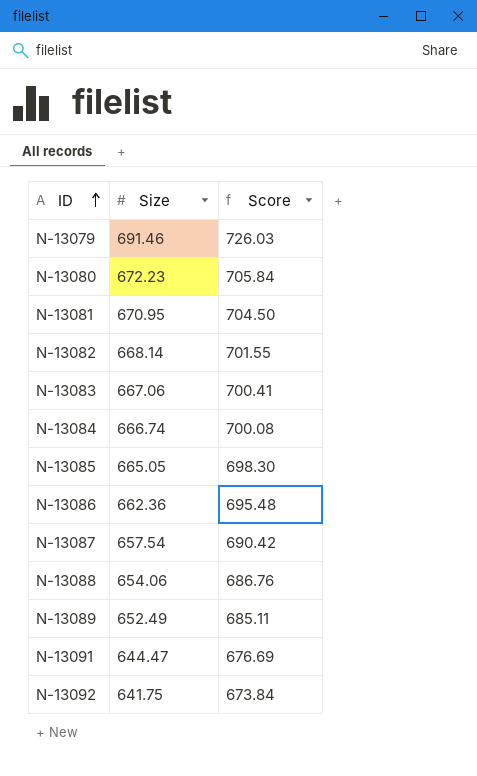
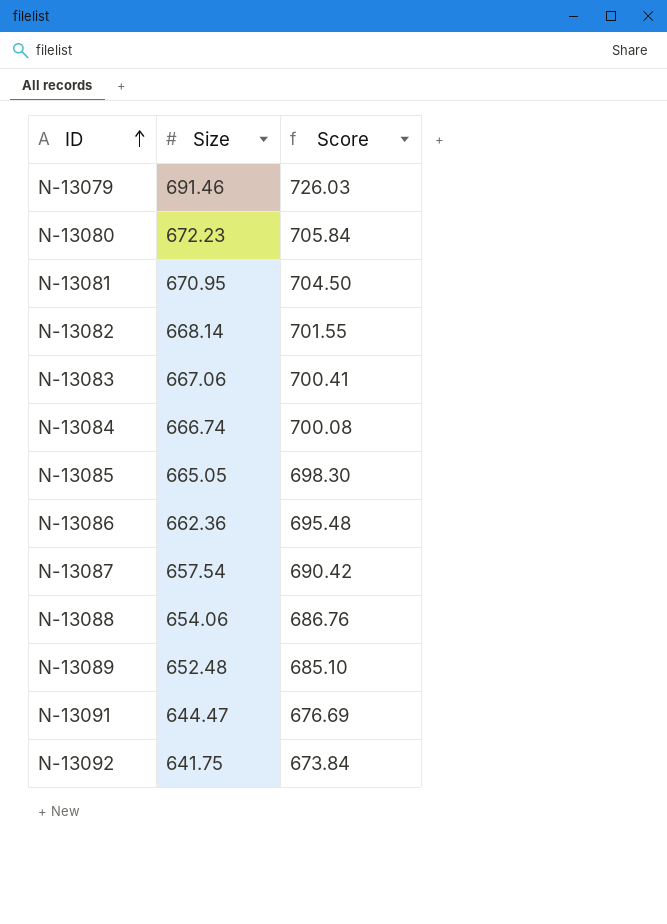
N-13089 | Size: 652.49 -> 652.48
N-13089 | Score: 685.11 -> 685.10

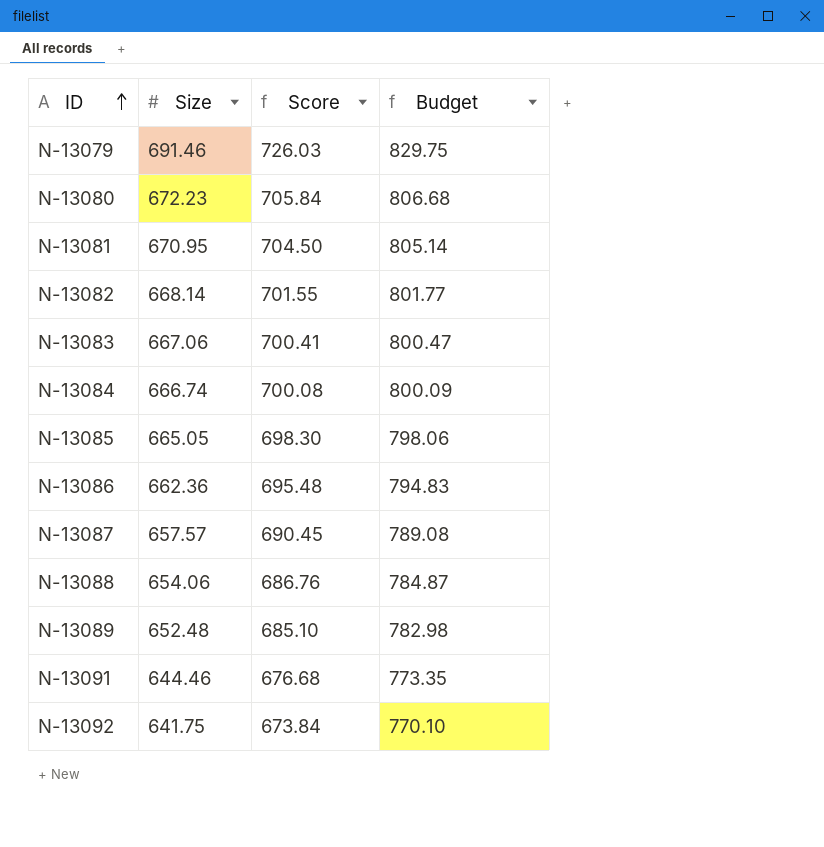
column Budget | formula: none -> [Size] * 1.2
N-13087 | Size: 657.54 -> 657.57
N-13087 | Score: 690.42 -> 690.45
N-13091 | Size: 644.47 -> 644.46
N-13091 | Score: 676.69 -> 676.68

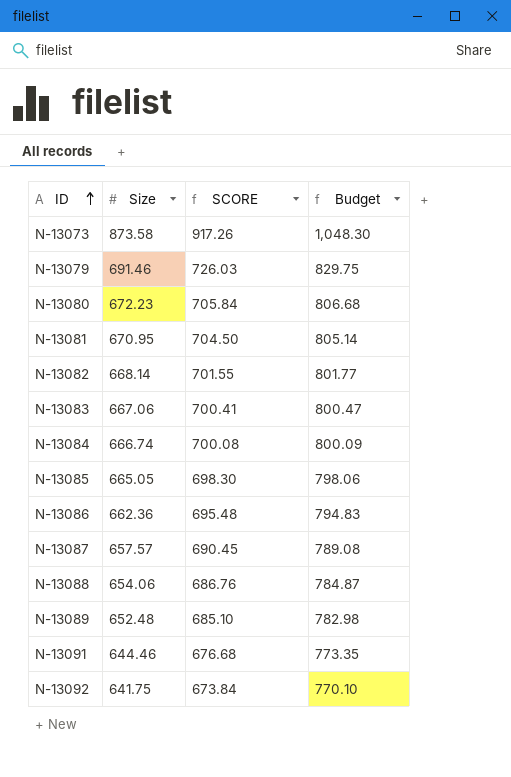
column name: Score -> SCORE
row N-13073: none -> 873.58 | 917.26 | 1,048.30

